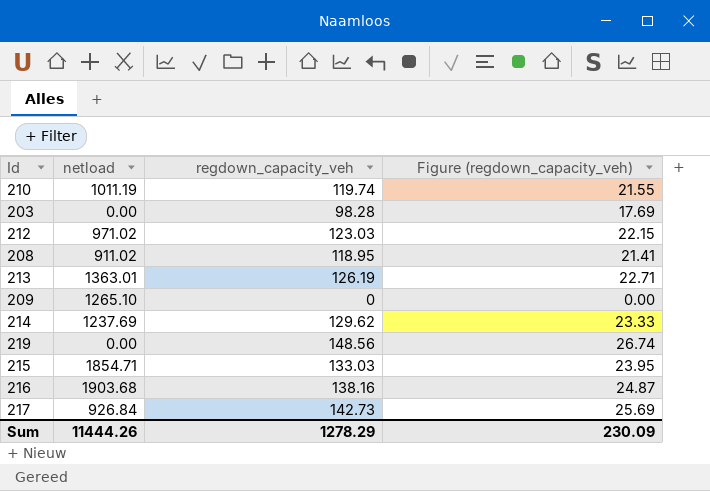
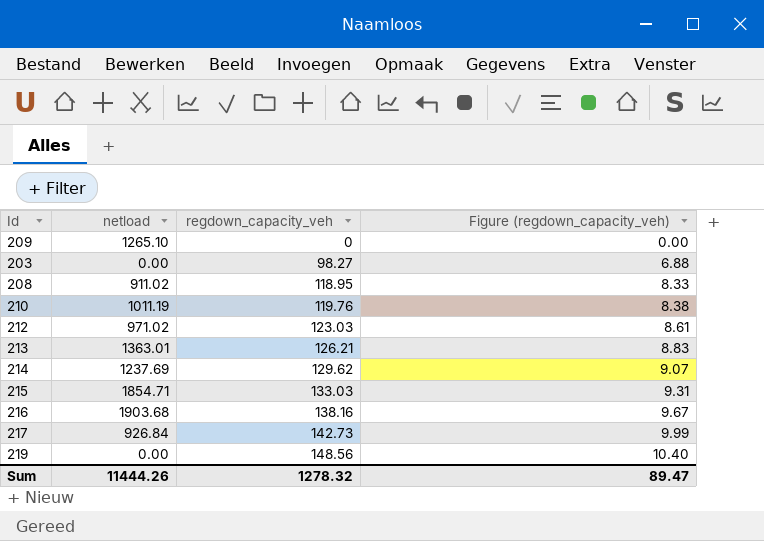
row order: none -> regdown_capacity_veh ascending
column Figure (regdown_capacity_veh) | formula: [regdown_capacity_veh] * 0.18 -> [regdown_capacity_veh] * 0.07
203 | regdown_capacity_veh: 98.28 -> 98.27
210 | regdown_capacity_veh: 119.74 -> 119.76
213 | regdown_capacity_veh: 126.19 -> 126.21
Sum | regdown_capacity_veh: 1278.29 -> 1278.32
Sum | Figure (regdown_capacity_veh): 230.09 -> 89.47

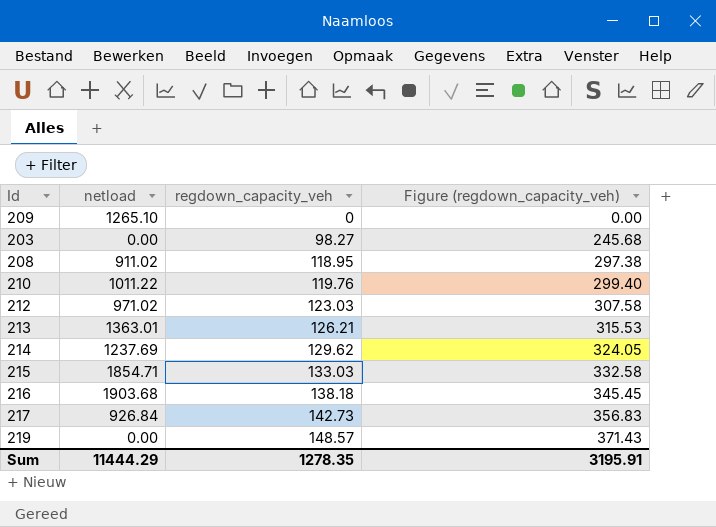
column Figure (regdown_capacity_veh) | formula: [regdown_capacity_veh] * 0.07 -> [regdown_capacity_veh] * 2.5
210 | netload: 1011.19 -> 1011.22
216 | regdown_capacity_veh: 138.16 -> 138.18
219 | regdown_capacity_veh: 148.56 -> 148.57
Sum | netload: 11444.26 -> 11444.29
Sum | regdown_capacity_veh: 1278.32 -> 1278.35
Sum | Figure (regdown_capacity_veh): 89.47 -> 3195.91

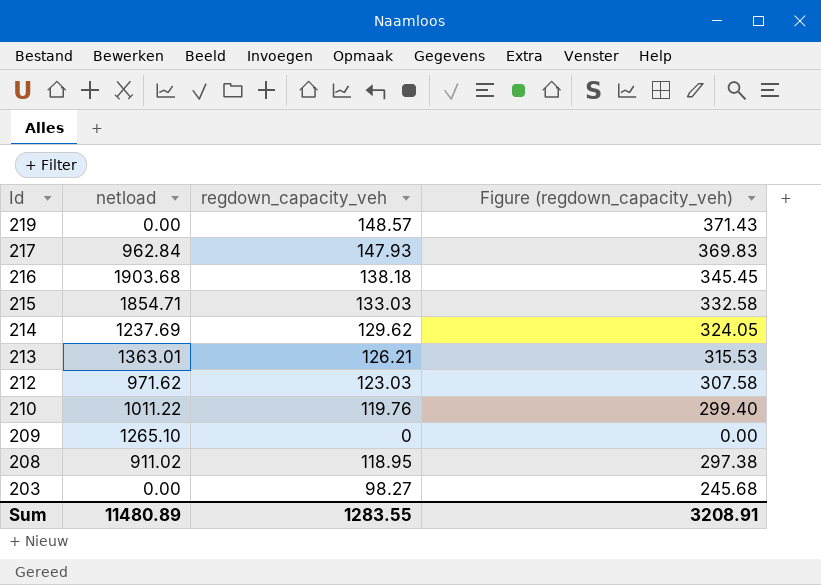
row order: regdown_capacity_veh ascending -> Id descending
217 | netload: 926.84 -> 962.84
217 | regdown_capacity_veh: 142.73 -> 147.93
217 | Figure (regdown_capacity_veh): 356.83 -> 369.83
212 | netload: 971.02 -> 971.62
Sum | netload: 11444.29 -> 11480.89
Sum | regdown_capacity_veh: 1278.35 -> 1283.55
Sum | Figure (regdown_capacity_veh): 3195.91 -> 3208.91

